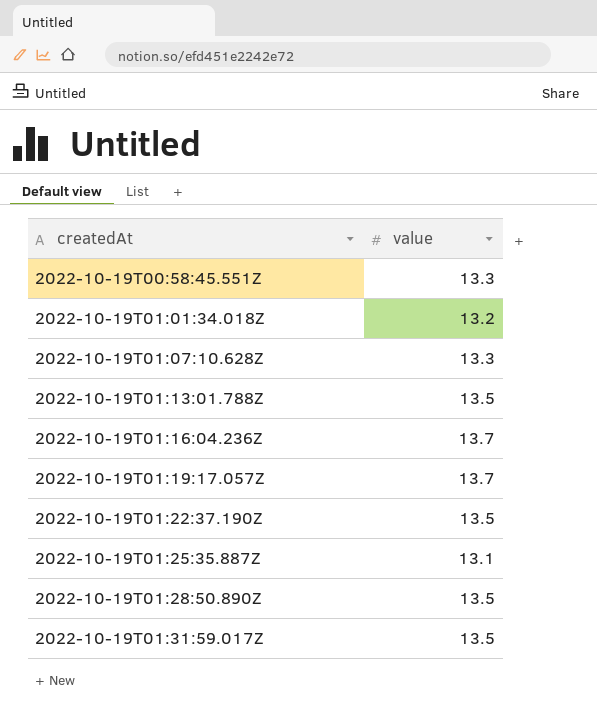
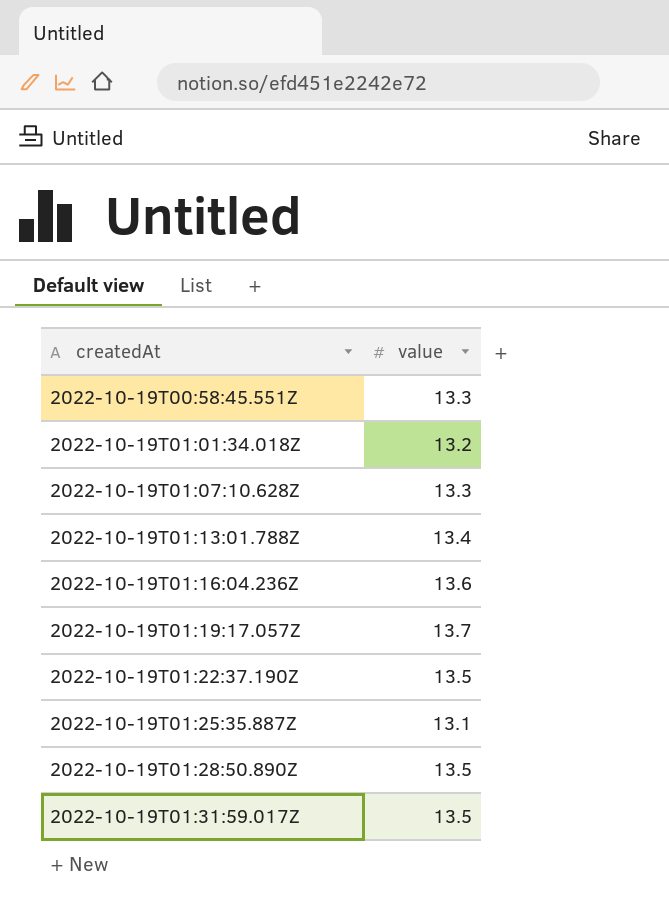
2022-10-19T01:13:01.788Z | value: 13.5 -> 13.4
2022-10-19T01:16:04.236Z | value: 13.7 -> 13.6

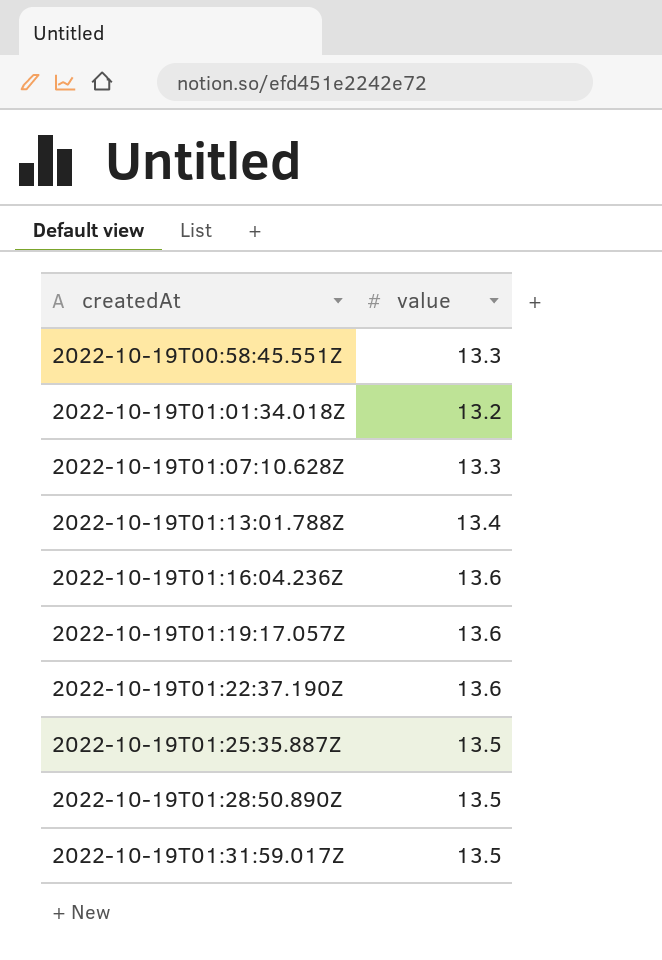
2022-10-19T01:19:17.057Z | value: 13.7 -> 13.6
2022-10-19T01:22:37.190Z | value: 13.5 -> 13.6
2022-10-19T01:25:35.887Z | value: 13.1 -> 13.5

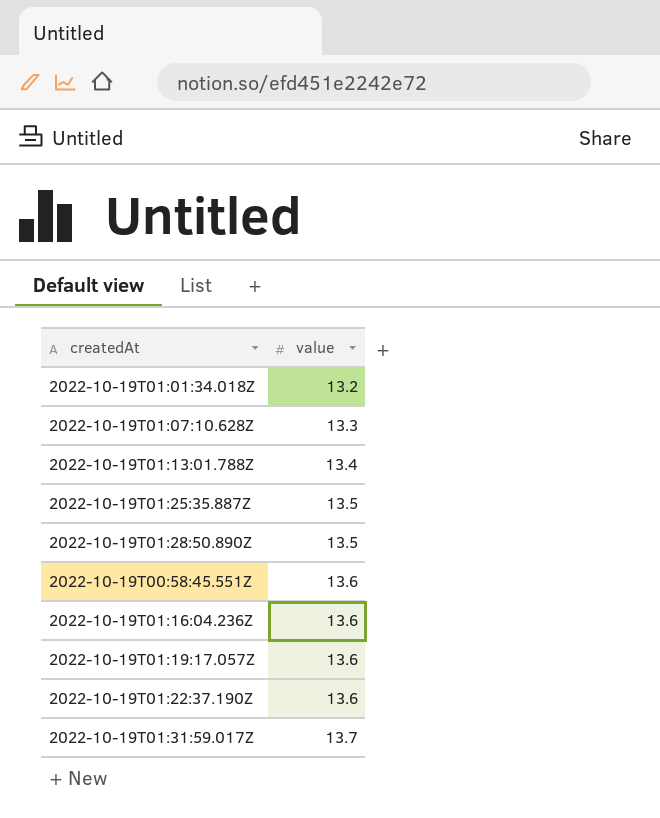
row order: createdAt ascending -> value ascending
2022-10-19T00:58:45.551Z | value: 13.3 -> 13.6
2022-10-19T01:31:59.017Z | value: 13.5 -> 13.7

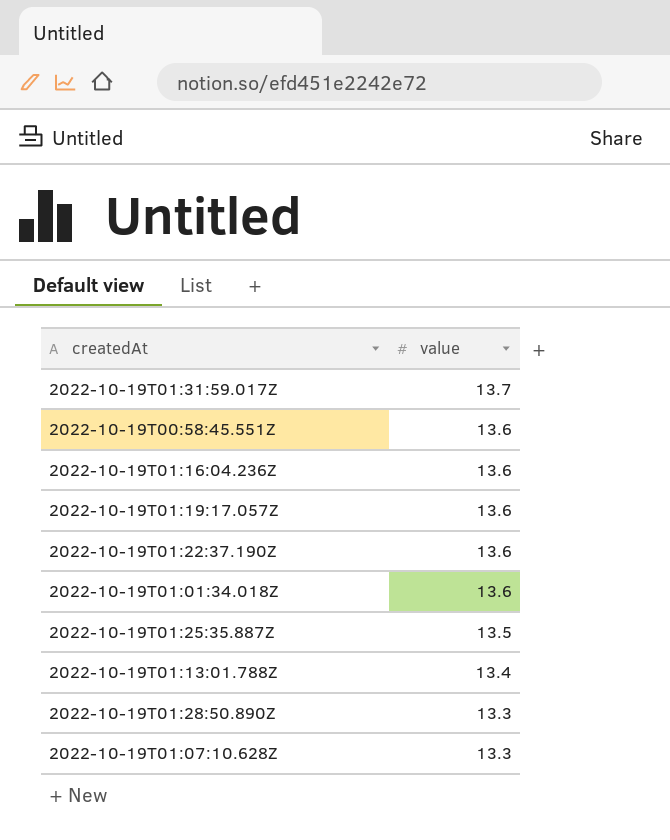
row order: value ascending -> value descending
2022-10-19T01:01:34.018Z | value: 13.2 -> 13.6
2022-10-19T01:28:50.890Z | value: 13.5 -> 13.3

